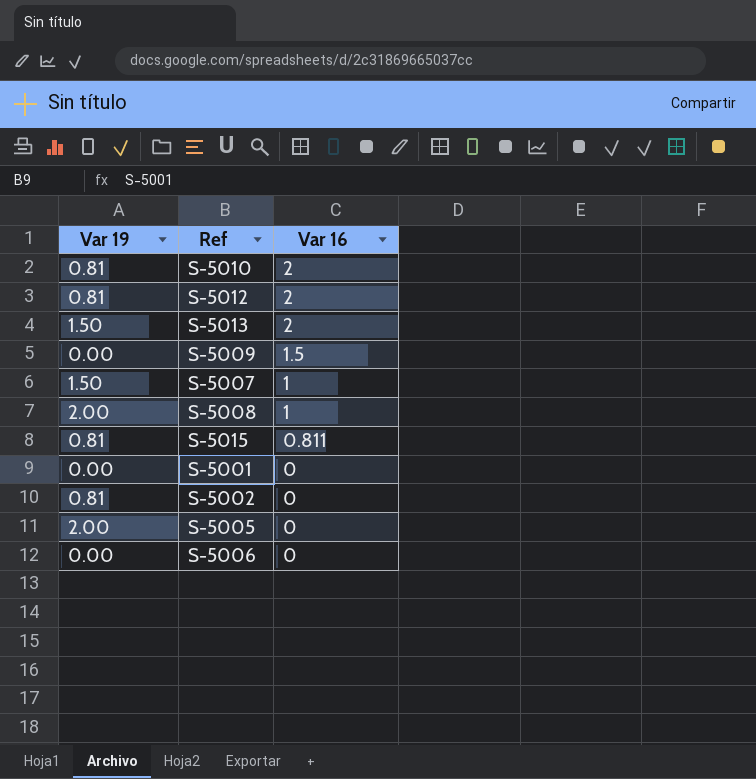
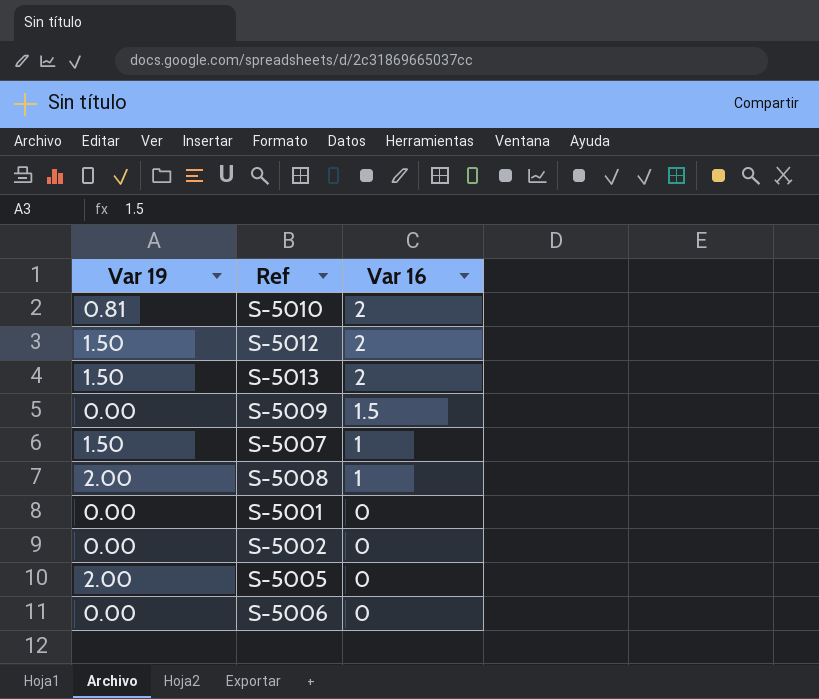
row S-5015: 0.81 | 0.811 -> none
S-5012 | Var 19: 0.81 -> 1.50
S-5002 | Var 19: 0.81 -> 0.00

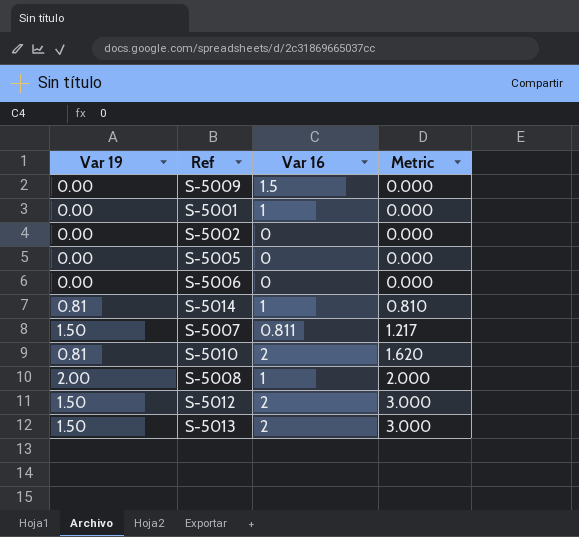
row order: Var 16 descending -> Metric ascending
column Metric | formula: none -> [Var 19] * [Var 16]
S-5001 | Var 16: 0 -> 1
S-5005 | Var 19: 2.00 -> 0.00
row S-5014: none -> 0.81 | 1 | 0.810
S-5007 | Var 16: 1 -> 0.811

